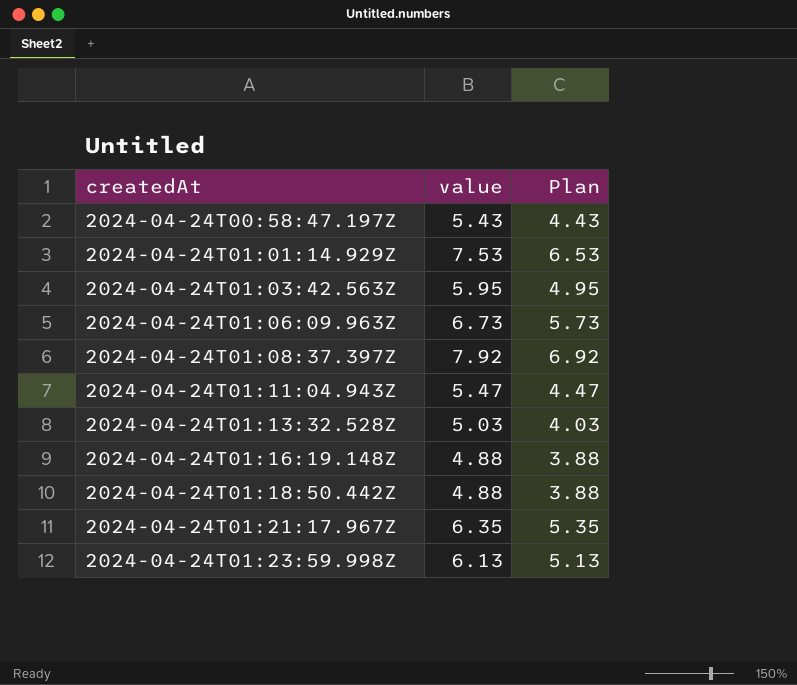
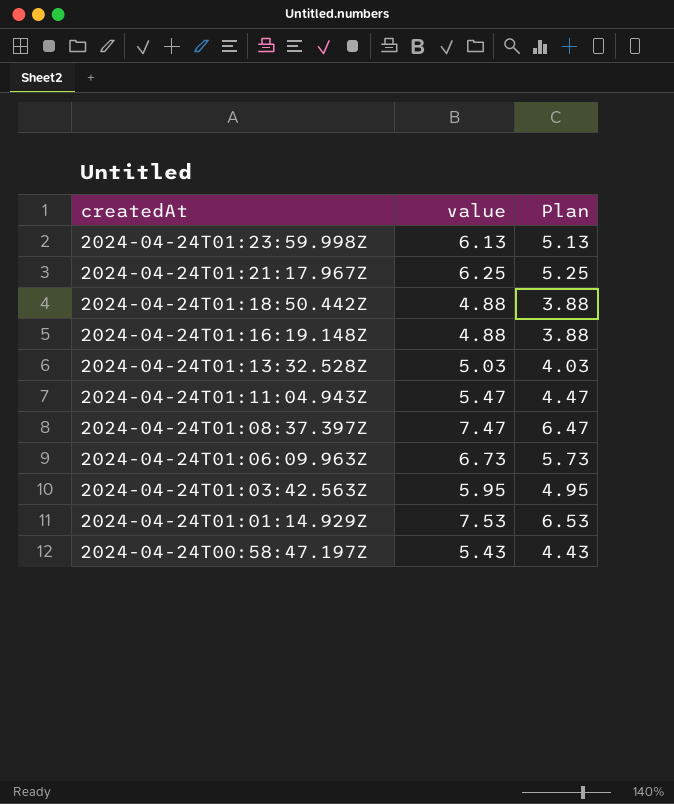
row order: createdAt ascending -> createdAt descending
2024-04-24T01:21:17.967Z | value: 6.35 -> 6.25
2024-04-24T01:21:17.967Z | Plan: 5.35 -> 5.25
2024-04-24T01:08:37.397Z | value: 7.92 -> 7.47
2024-04-24T01:08:37.397Z | Plan: 6.92 -> 6.47

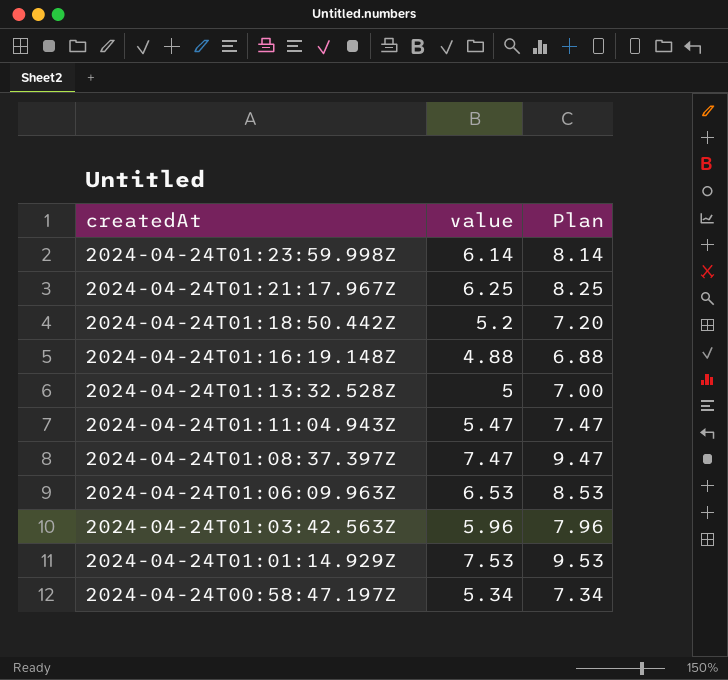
column Plan | formula: [value] - 1 -> [value] + 2
2024-04-24T01:23:59.998Z | value: 6.13 -> 6.14
2024-04-24T01:18:50.442Z | value: 4.88 -> 5.2
2024-04-24T01:13:32.528Z | value: 5.03 -> 5
2024-04-24T01:06:09.963Z | value: 6.73 -> 6.53
2024-04-24T01:03:42.563Z | value: 5.95 -> 5.96
2024-04-24T00:58:47.197Z | value: 5.43 -> 5.34

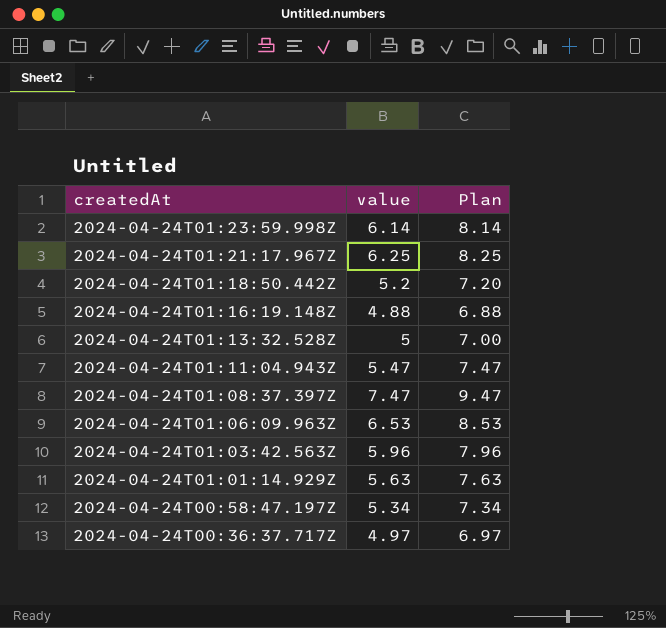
2024-04-24T01:01:14.929Z | value: 7.53 -> 5.63
2024-04-24T01:01:14.929Z | Plan: 9.53 -> 7.63
row 2024-04-24T00:36:37.717Z: none -> 4.97 | 6.97

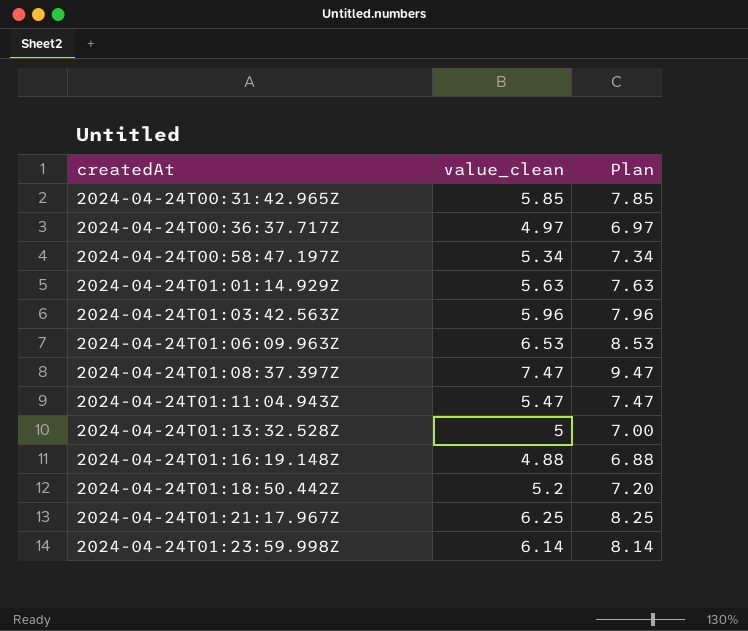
row order: createdAt descending -> createdAt ascending
column name: value -> value_clean
row 2024-04-24T00:31:42.965Z: none -> 5.85 | 7.85

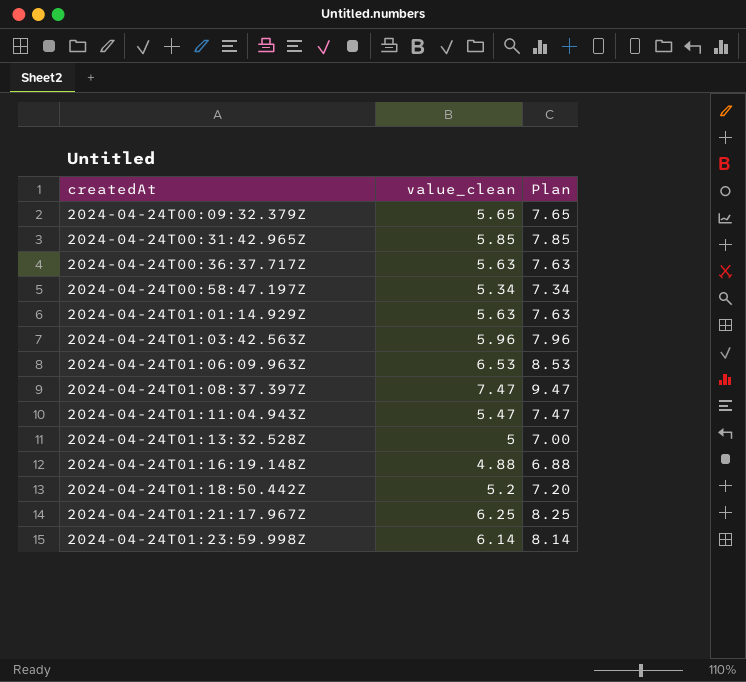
row 2024-04-24T00:09:32.379Z: none -> 5.65 | 7.65
2024-04-24T00:36:37.717Z | value_clean: 4.97 -> 5.63
2024-04-24T00:36:37.717Z | Plan: 6.97 -> 7.63

